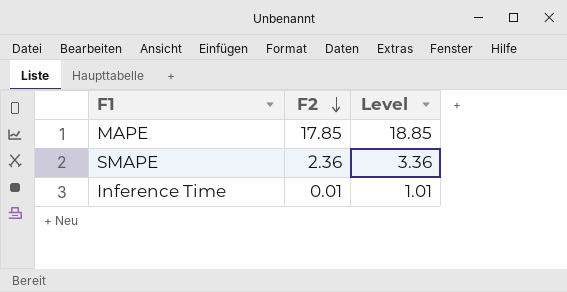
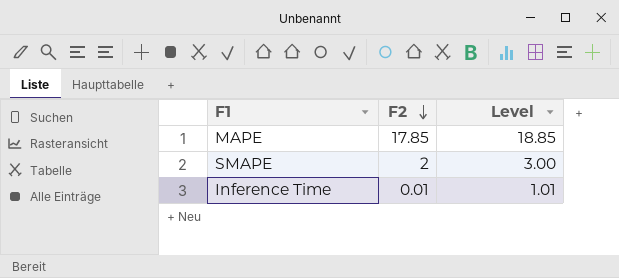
SMAPE | F2: 2.36 -> 2
SMAPE | Level: 3.36 -> 3.00

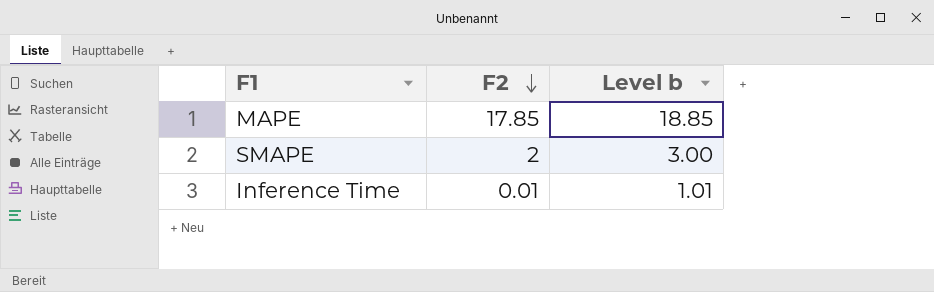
column name: Level -> Level b

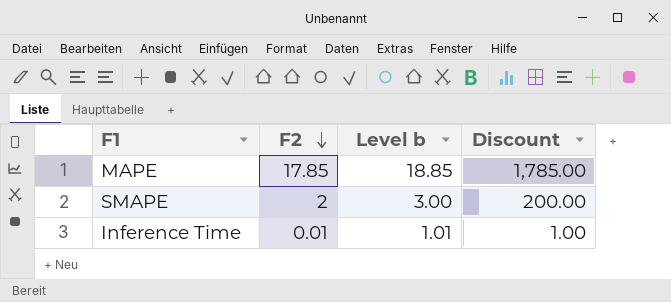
column Discount | formula: none -> [F2] * 100

